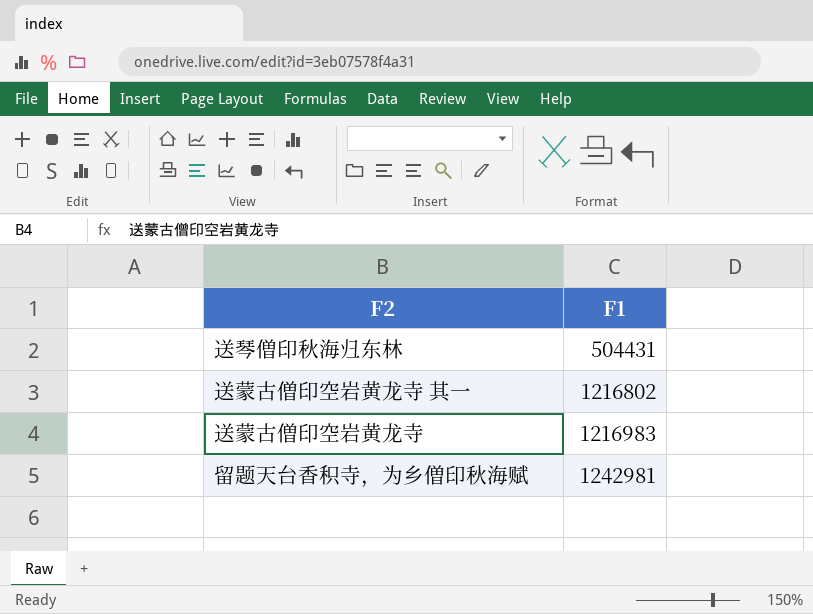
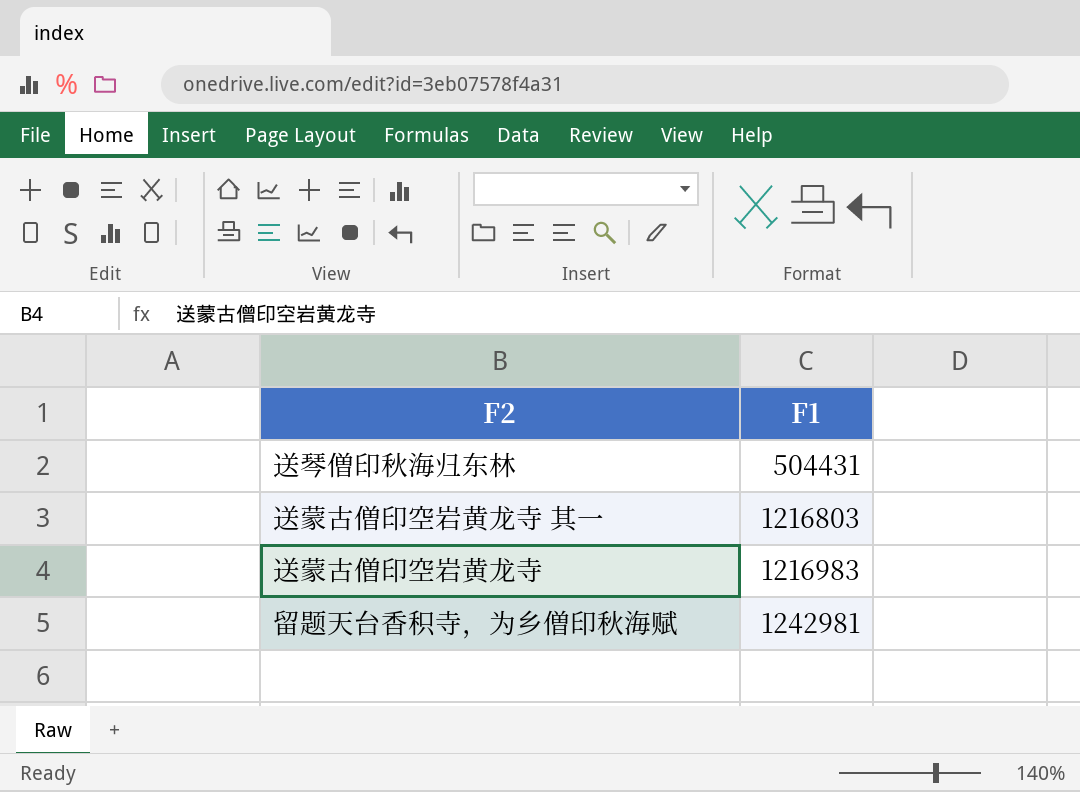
送蒙古僧印空岩黄龙寺 其一 | F1: 1216802 -> 1216803

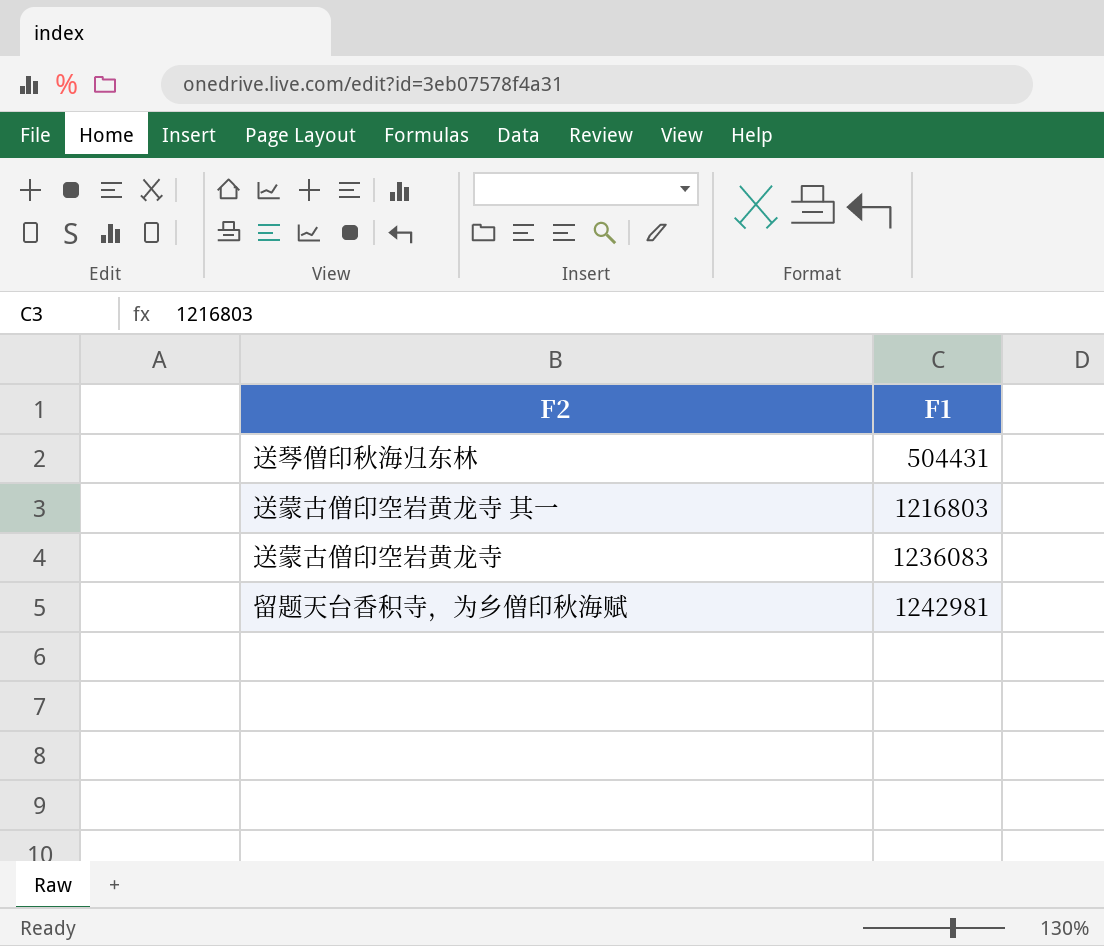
送蒙古僧印空岩黄龙寺 | F1: 1216983 -> 1236083

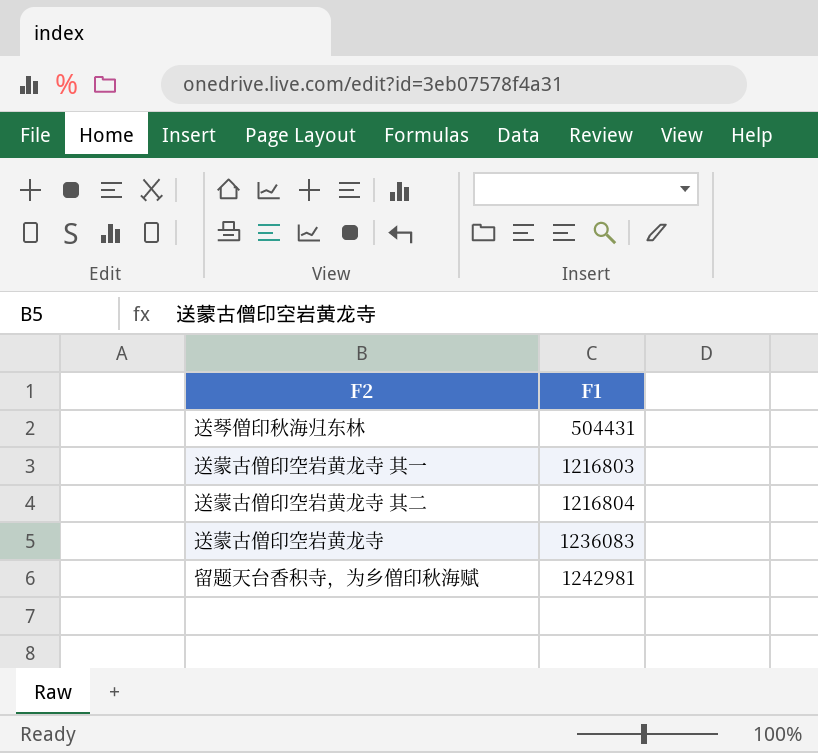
row 送蒙古僧印空岩黄龙寺 其二: none -> 1216804

